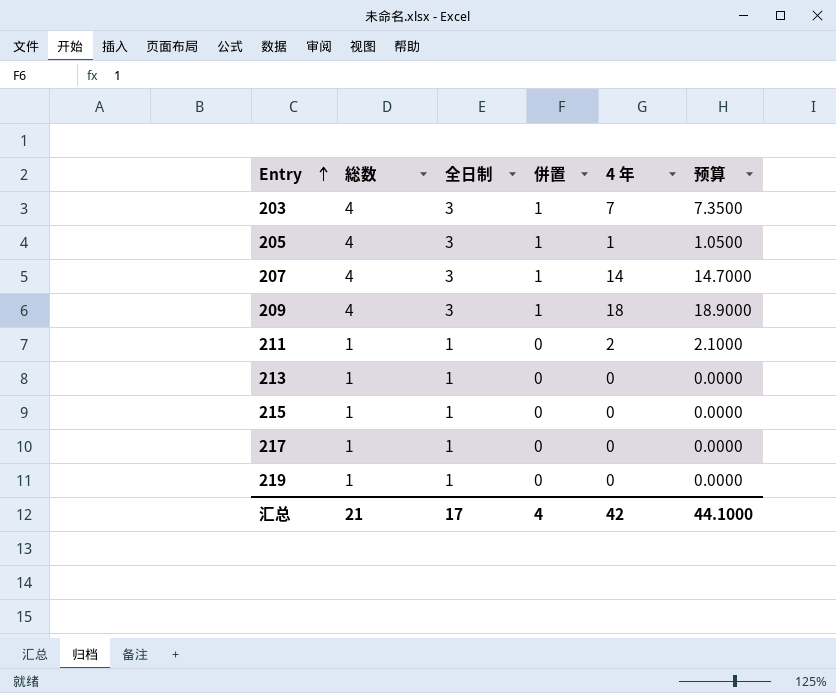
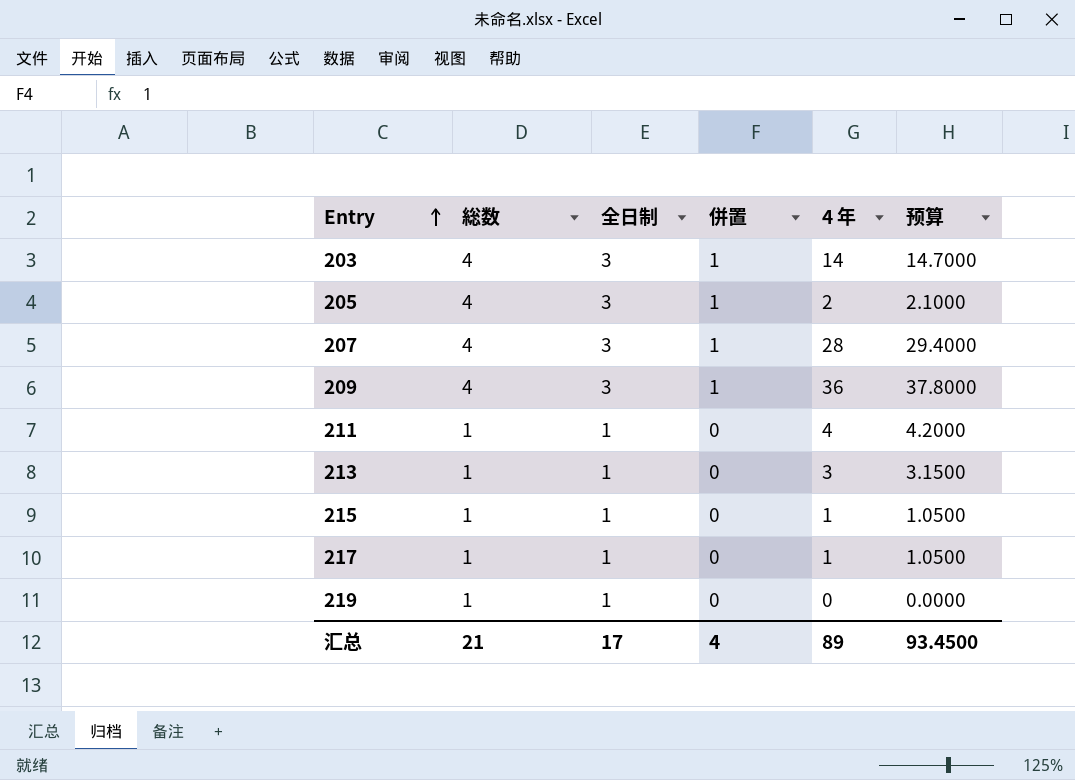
203 | 4 年: 7 -> 14
203 | 预算: 7.3500 -> 14.7000
205 | 4 年: 1 -> 2
205 | 预算: 1.0500 -> 2.1000
207 | 4 年: 14 -> 28
207 | 预算: 14.7000 -> 29.4000
209 | 4 年: 18 -> 36
209 | 预算: 18.9000 -> 37.8000
211 | 4 年: 2 -> 4
211 | 预算: 2.1000 -> 4.2000
213 | 4 年: 0 -> 3
213 | 预算: 0.0000 -> 3.1500
215 | 4 年: 0 -> 1
215 | 预算: 0.0000 -> 1.0500
217 | 4 年: 0 -> 1
217 | 预算: 0.0000 -> 1.0500
汇总 | 4 年: 42 -> 89
汇总 | 预算: 44.1000 -> 93.4500

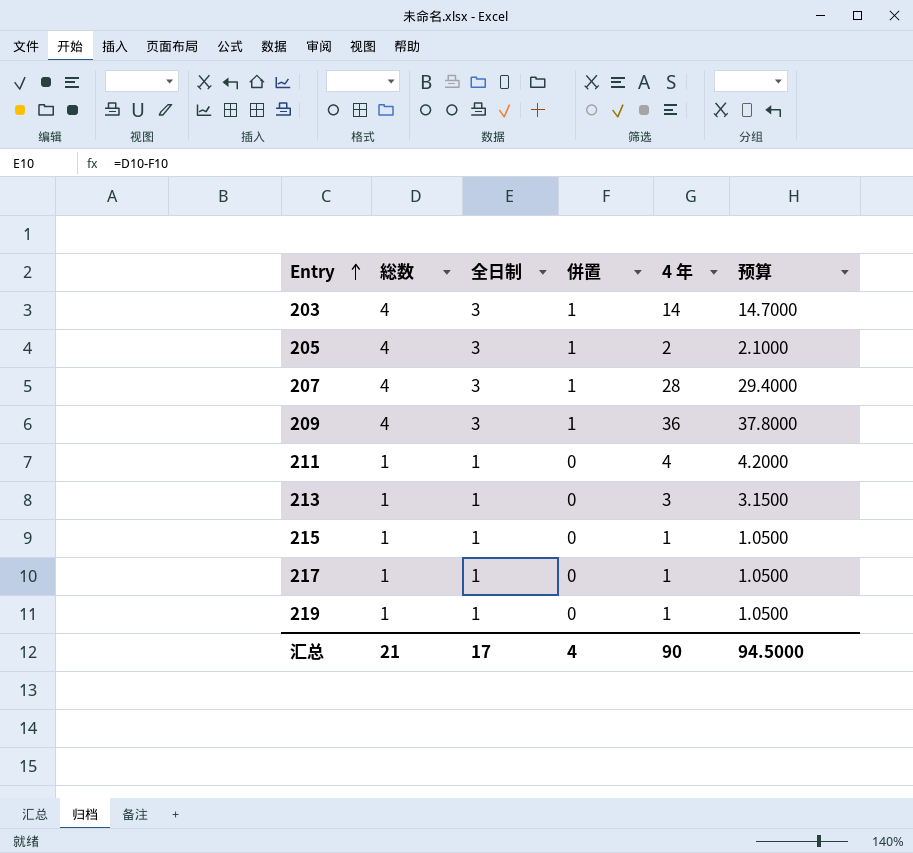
219 | 4 年: 0 -> 1
219 | 预算: 0.0000 -> 1.0500
汇总 | 4 年: 89 -> 90
汇总 | 预算: 93.4500 -> 94.5000

